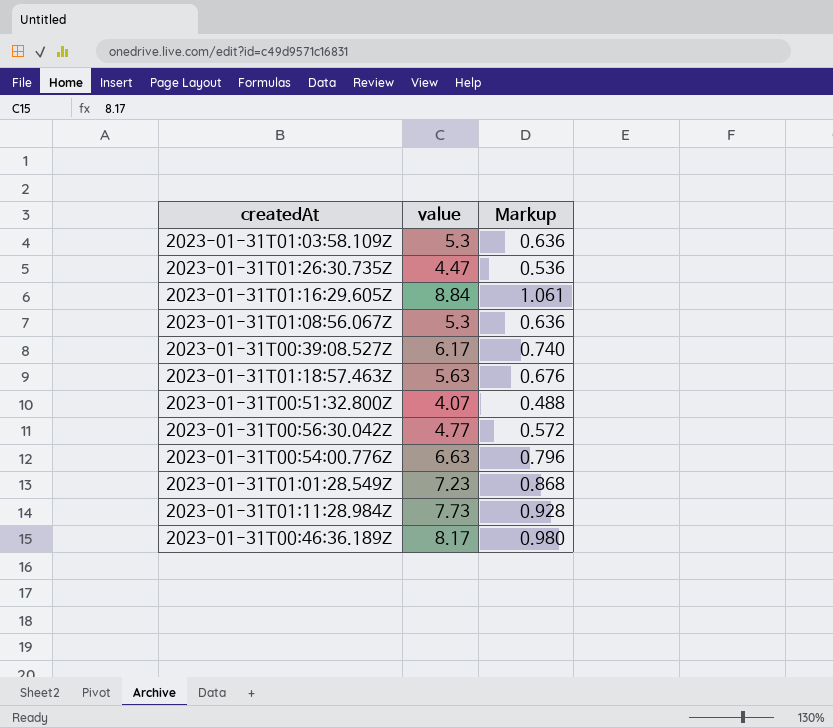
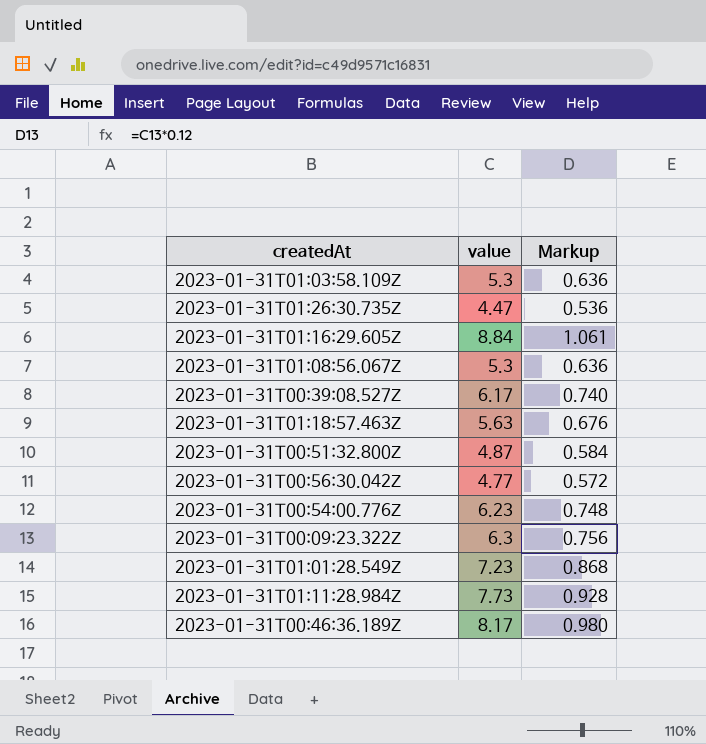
2023-01-31T00:51:32.800Z | value: 4.07 -> 4.87
2023-01-31T00:51:32.800Z | Markup: 0.488 -> 0.584
2023-01-31T00:54:00.776Z | value: 6.63 -> 6.23
2023-01-31T00:54:00.776Z | Markup: 0.796 -> 0.748
row 2023-01-31T00:09:23.322Z: none -> 6.3 | 0.756

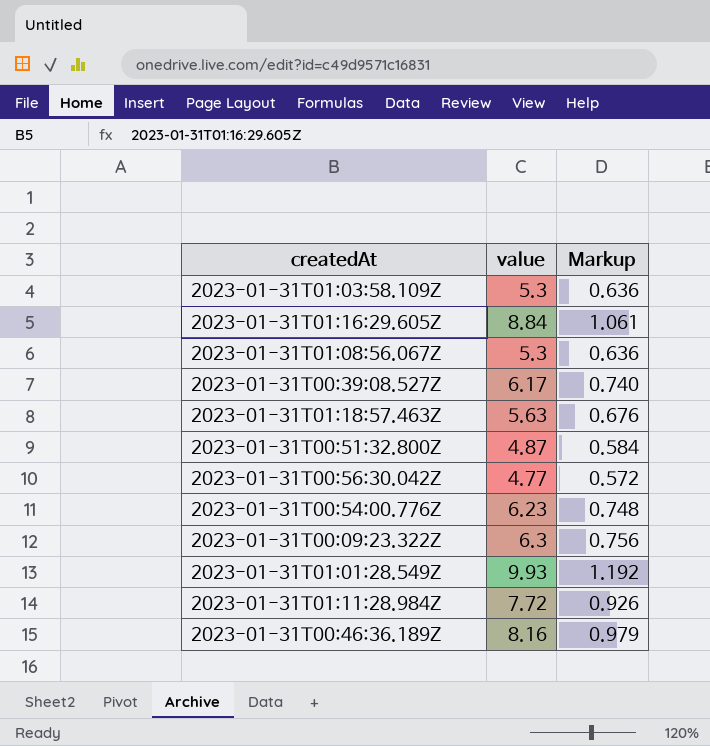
row 2023-01-31T01:26:30.735Z: 4.47 | 0.536 -> none
2023-01-31T01:01:28.549Z | value: 7.23 -> 9.93
2023-01-31T01:01:28.549Z | Markup: 0.868 -> 1.192
2023-01-31T01:11:28.984Z | value: 7.73 -> 7.72
2023-01-31T01:11:28.984Z | Markup: 0.928 -> 0.926
2023-01-31T00:46:36.189Z | value: 8.17 -> 8.16
2023-01-31T00:46:36.189Z | Markup: 0.980 -> 0.979

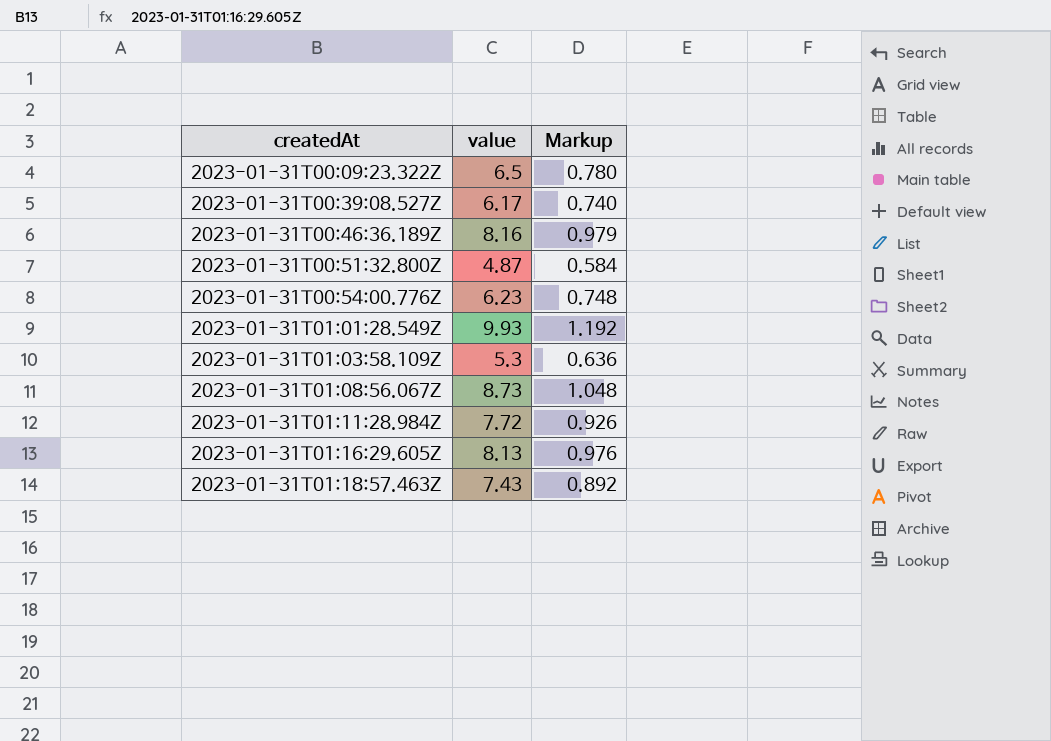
row order: none -> createdAt ascending
row 2023-01-31T00:56:30.042Z: 4.77 | 0.572 -> none
2023-01-31T00:09:23.322Z | value: 6.3 -> 6.5
2023-01-31T00:09:23.322Z | Markup: 0.756 -> 0.780
2023-01-31T01:08:56.067Z | value: 5.3 -> 8.73
2023-01-31T01:08:56.067Z | Markup: 0.636 -> 1.048
2023-01-31T01:16:29.605Z | value: 8.84 -> 8.13
2023-01-31T01:16:29.605Z | Markup: 1.061 -> 0.976
2023-01-31T01:18:57.463Z | value: 5.63 -> 7.43
2023-01-31T01:18:57.463Z | Markup: 0.676 -> 0.892

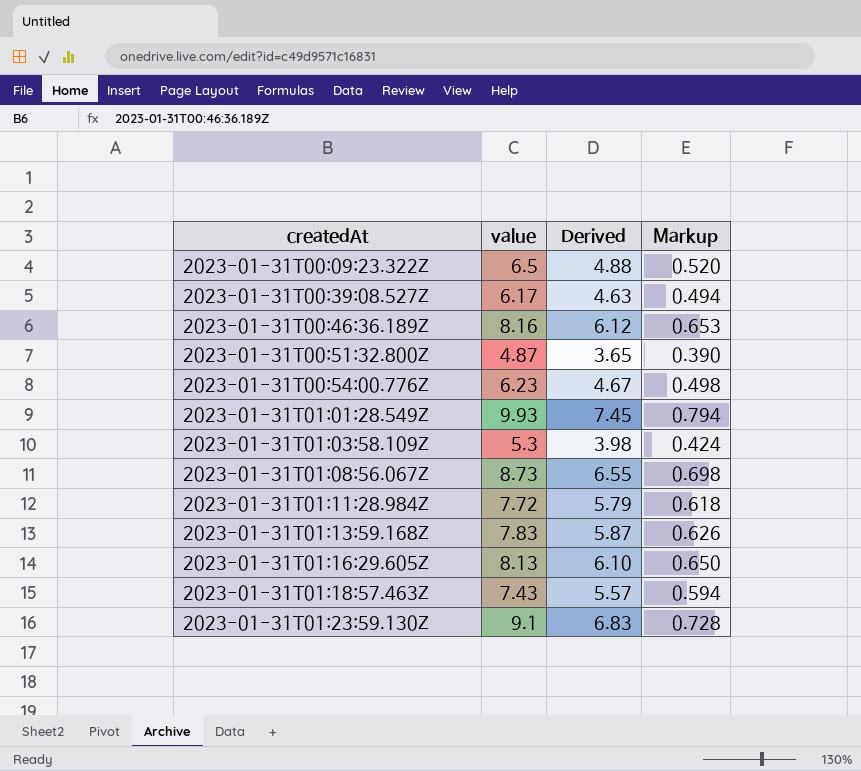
column Derived | formula: none -> [value] * 0.75
column Markup | formula: [value] * 0.12 -> [value] * 0.08
row 2023-01-31T01:13:59.168Z: none -> 7.83 | 5.87 | 0.626
row 2023-01-31T01:23:59.130Z: none -> 9.1 | 6.83 | 0.728

